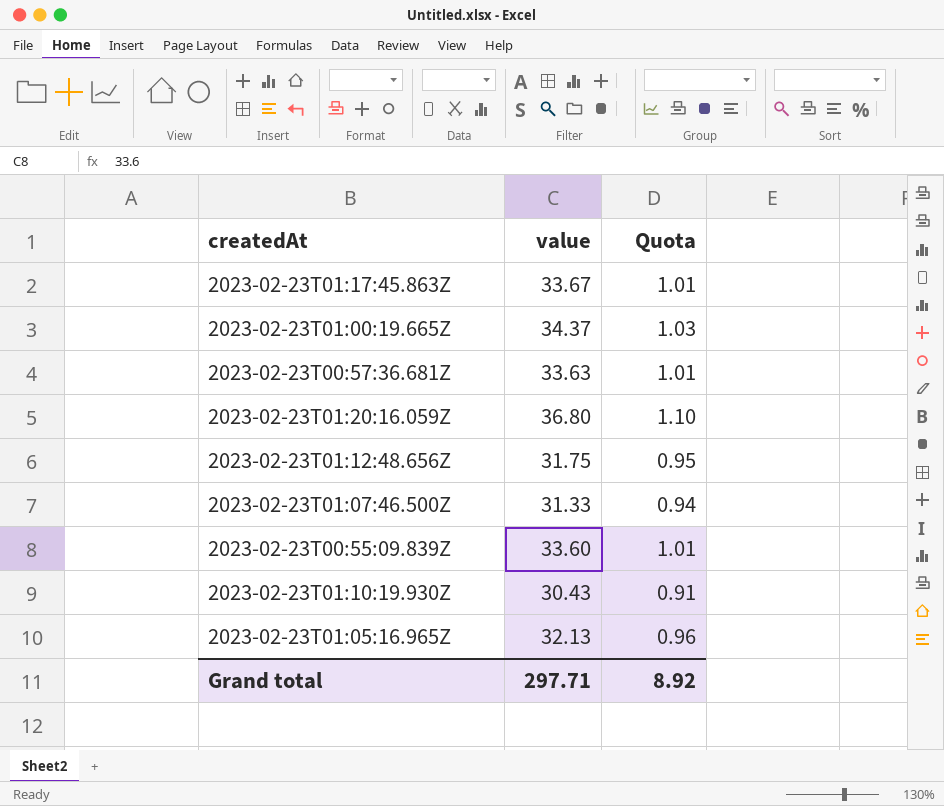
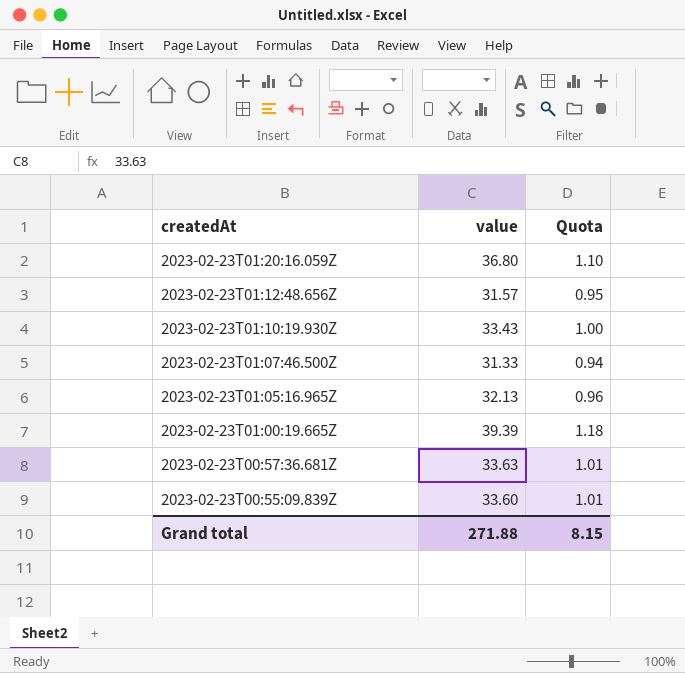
row order: none -> createdAt descending
row 2023-02-23T01:17:45.863Z: 33.67 | 1.01 -> none
2023-02-23T01:12:48.656Z | value: 31.75 -> 31.57
2023-02-23T01:10:19.930Z | value: 30.43 -> 33.43
2023-02-23T01:10:19.930Z | Quota: 0.91 -> 1.00
2023-02-23T01:00:19.665Z | value: 34.37 -> 39.39
2023-02-23T01:00:19.665Z | Quota: 1.03 -> 1.18
Grand total | value: 297.71 -> 271.88
Grand total | Quota: 8.92 -> 8.15

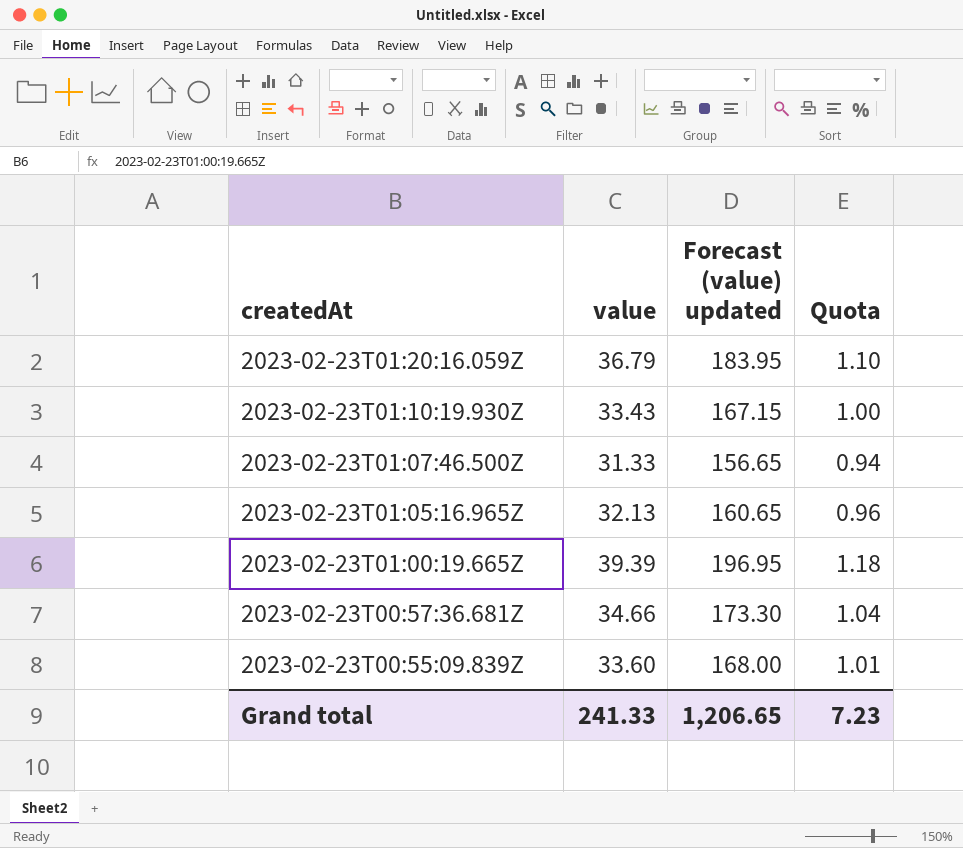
column Forecast (value) updated | formula: none -> [value] * 5
row 2023-02-23T01:12:48.656Z: 31.57 | 0.95 -> none
2023-02-23T01:20:16.059Z | value: 36.80 -> 36.79
2023-02-23T00:57:36.681Z | value: 33.63 -> 34.66
2023-02-23T00:57:36.681Z | Quota: 1.01 -> 1.04
Grand total | value: 271.88 -> 241.33
Grand total | Quota: 8.15 -> 7.23

